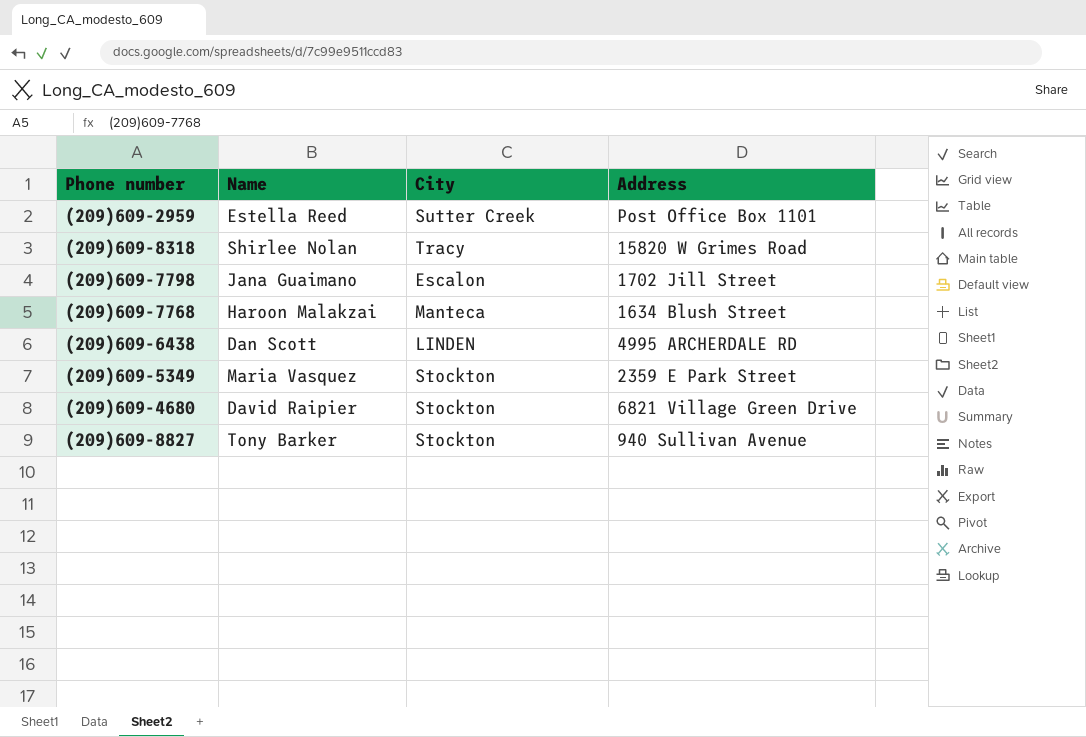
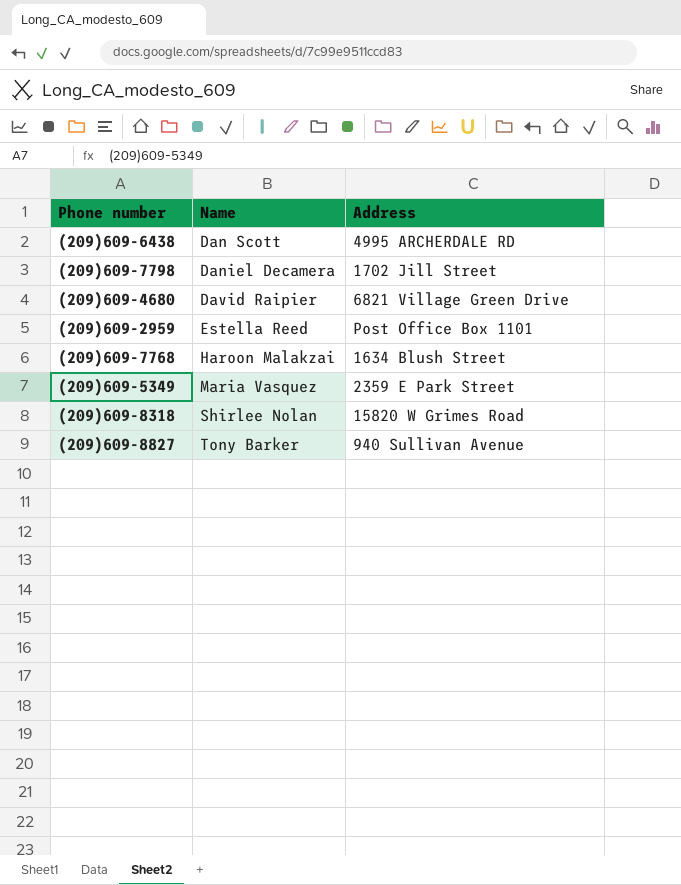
row order: none -> Name ascending
column City | position: 3 -> none
(209)609-7798 | Name: Jana Guaimano -> Daniel Decamera

